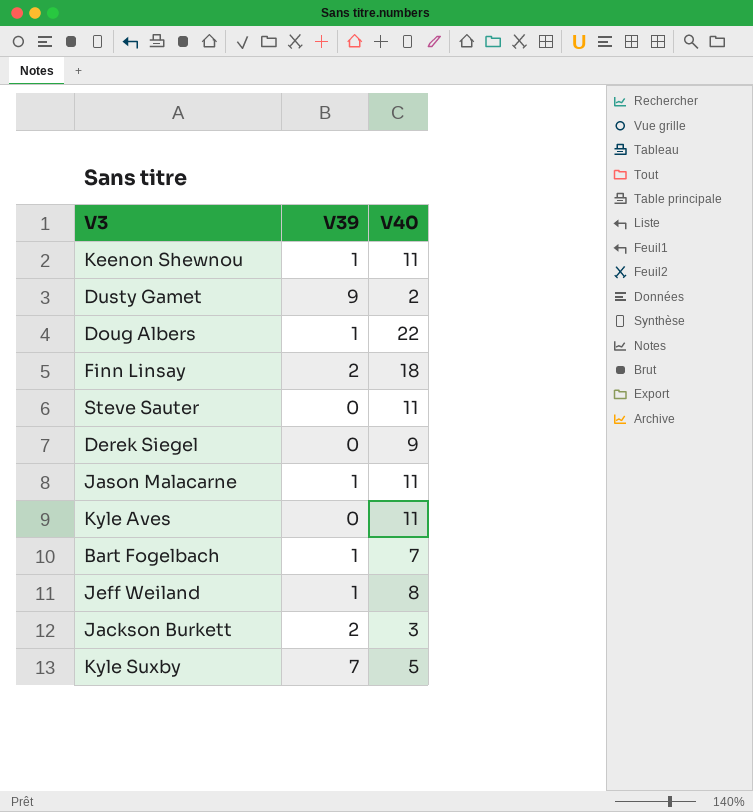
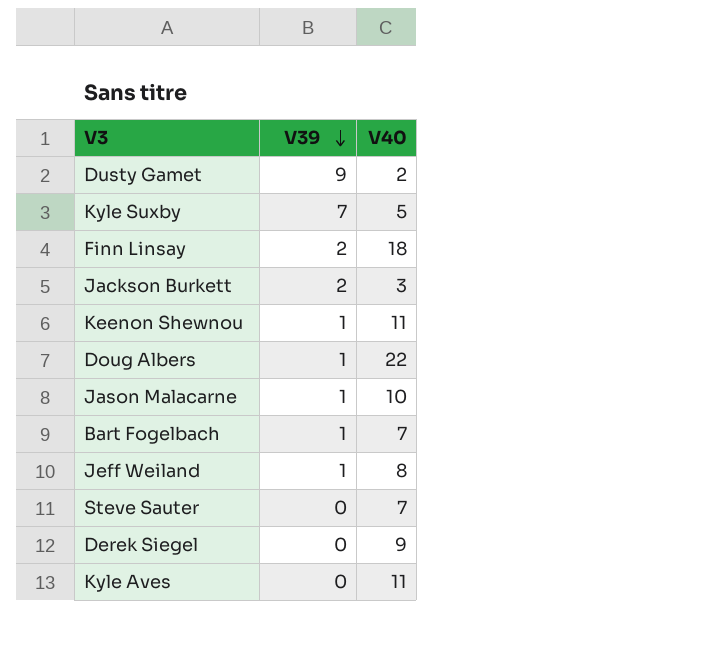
row order: none -> V39 descending
Jason Malacarne | V40: 11 -> 10
Steve Sauter | V40: 11 -> 7

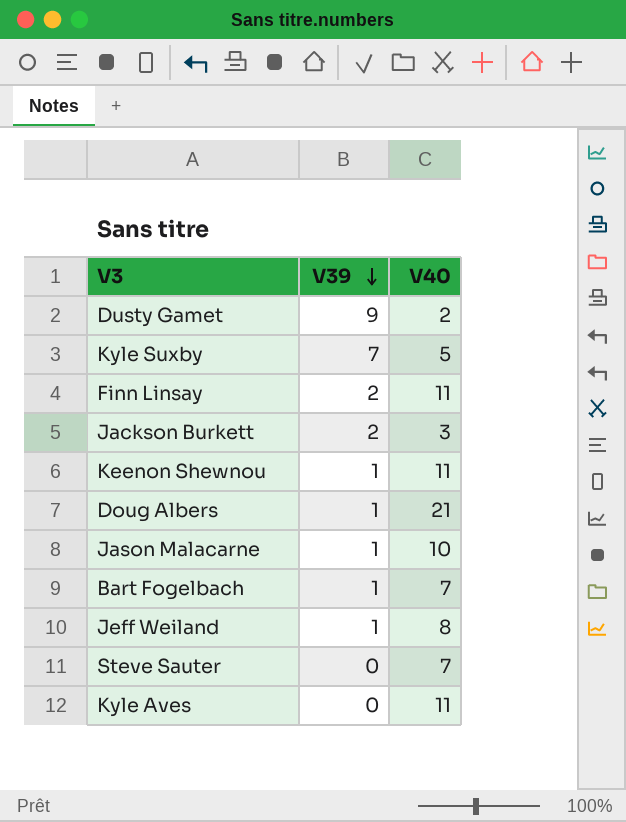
row Derek Siegel: 0 | 9 -> none
Finn Linsay | V40: 18 -> 11
Doug Albers | V40: 22 -> 21

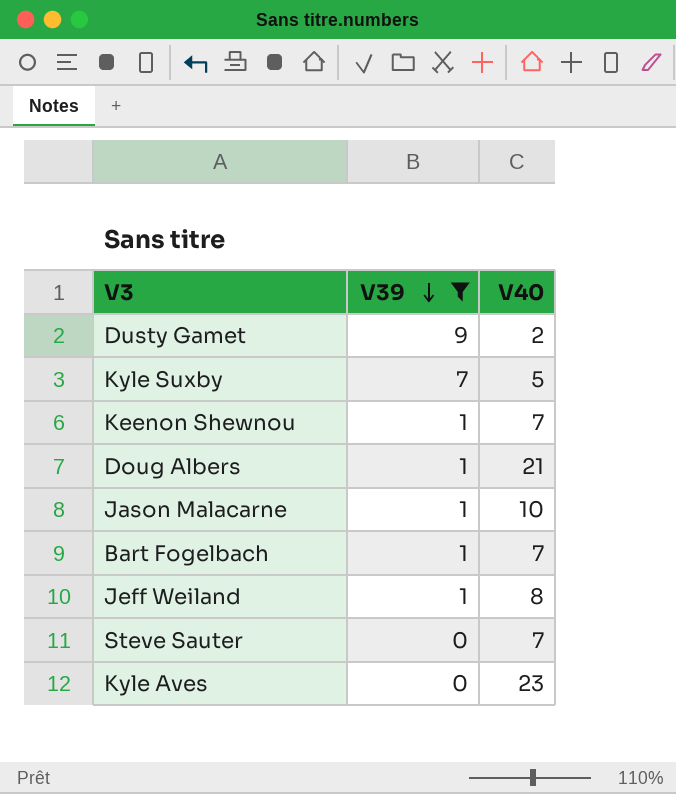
filter: none -> V39 != 2
Keenon Shewnou | V40: 11 -> 7
Kyle Aves | V40: 11 -> 23

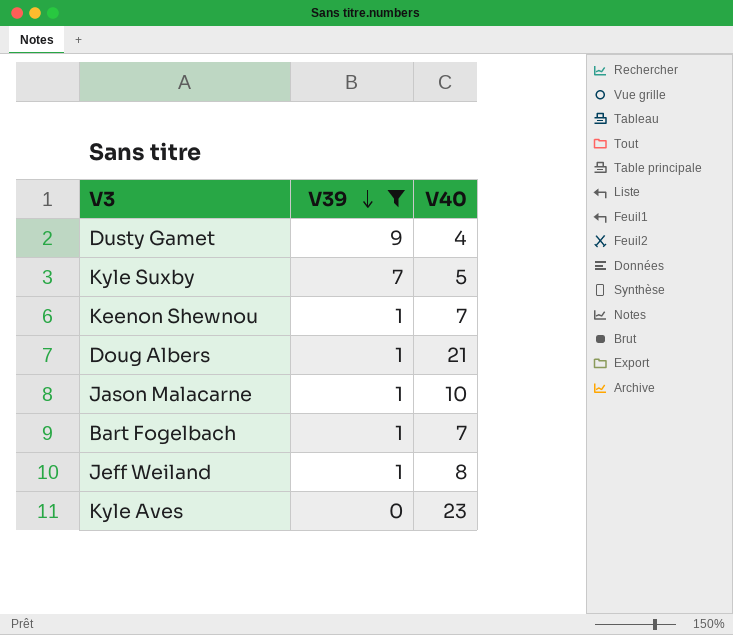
row Steve Sauter: 0 | 7 -> none
Dusty Gamet | V40: 2 -> 4

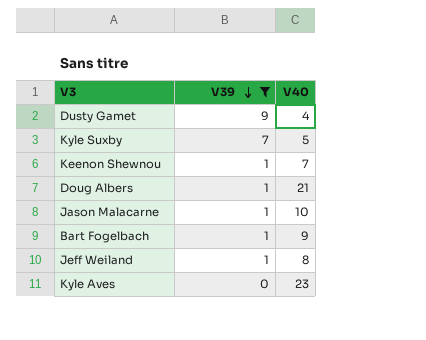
Bart Fogelbach | V40: 7 -> 9

